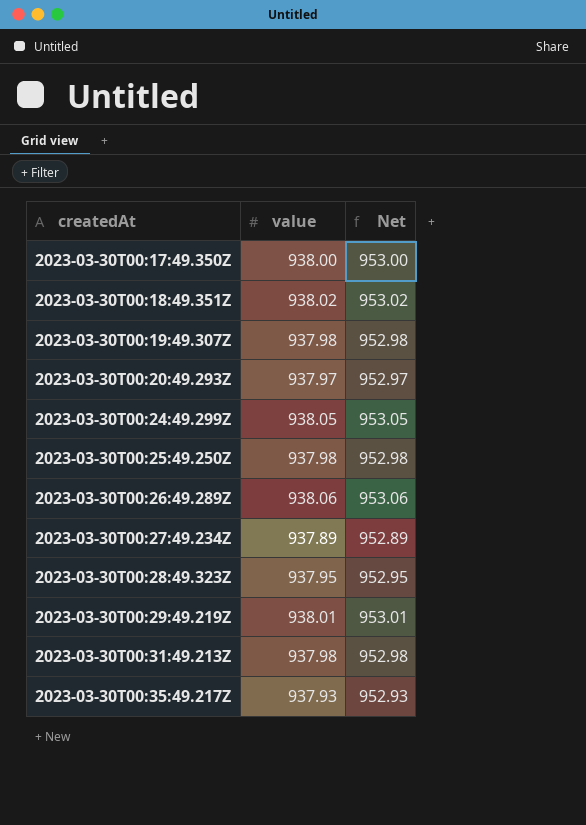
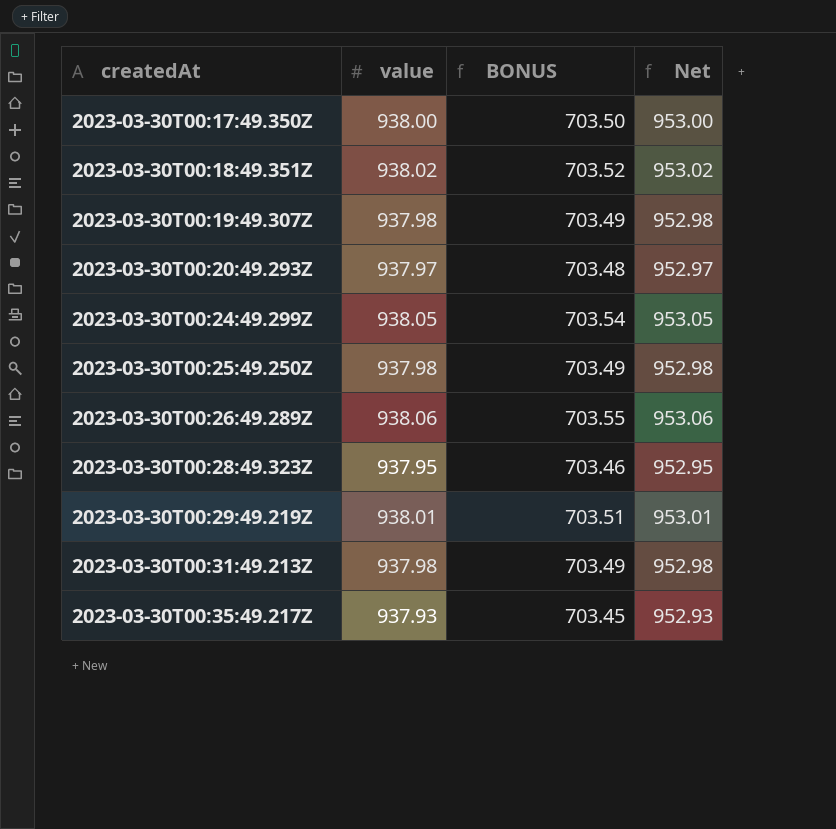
column BONUS | formula: none -> [value] * 0.75
row 2023-03-30T00:27:49.234Z: 937.89 | 952.89 -> none

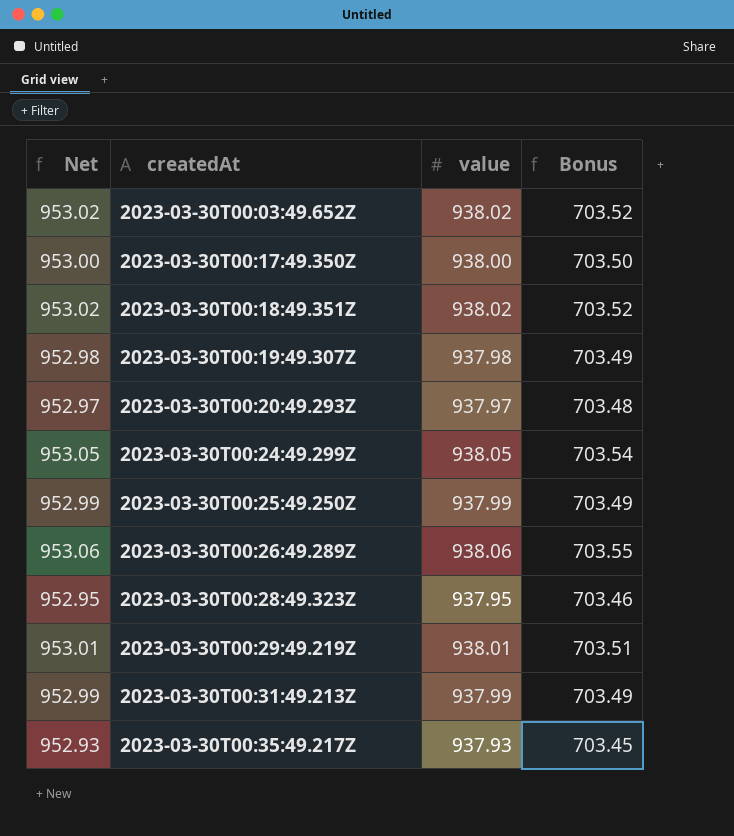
column Net | position: 4 -> 1
column name: BONUS -> Bonus
row 2023-03-30T00:03:49.652Z: none -> 953.02 | 938.02 | 703.52
2023-03-30T00:25:49.250Z | Net: 952.98 -> 952.99
2023-03-30T00:25:49.250Z | value: 937.98 -> 937.99
2023-03-30T00:31:49.213Z | Net: 952.98 -> 952.99
2023-03-30T00:31:49.213Z | value: 937.98 -> 937.99

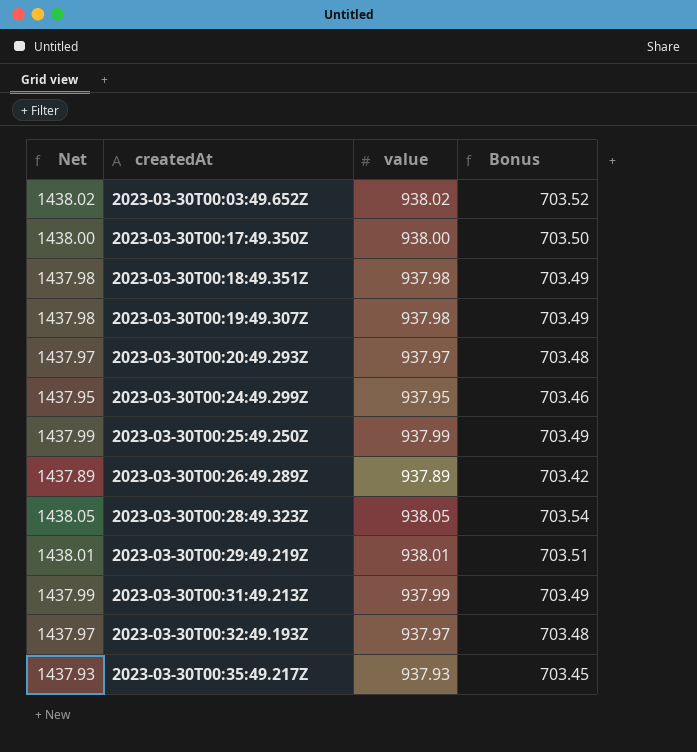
column Net | formula: [value] + 15 -> [value] + 500
2023-03-30T00:18:49.351Z | value: 938.02 -> 937.98
2023-03-30T00:18:49.351Z | Bonus: 703.52 -> 703.49
2023-03-30T00:24:49.299Z | value: 938.05 -> 937.95
2023-03-30T00:24:49.299Z | Bonus: 703.54 -> 703.46
2023-03-30T00:26:49.289Z | value: 938.06 -> 937.89
2023-03-30T00:26:49.289Z | Bonus: 703.55 -> 703.42
2023-03-30T00:28:49.323Z | value: 937.95 -> 938.05
2023-03-30T00:28:49.323Z | Bonus: 703.46 -> 703.54
row 2023-03-30T00:32:49.193Z: none -> 1437.97 | 937.97 | 703.48

